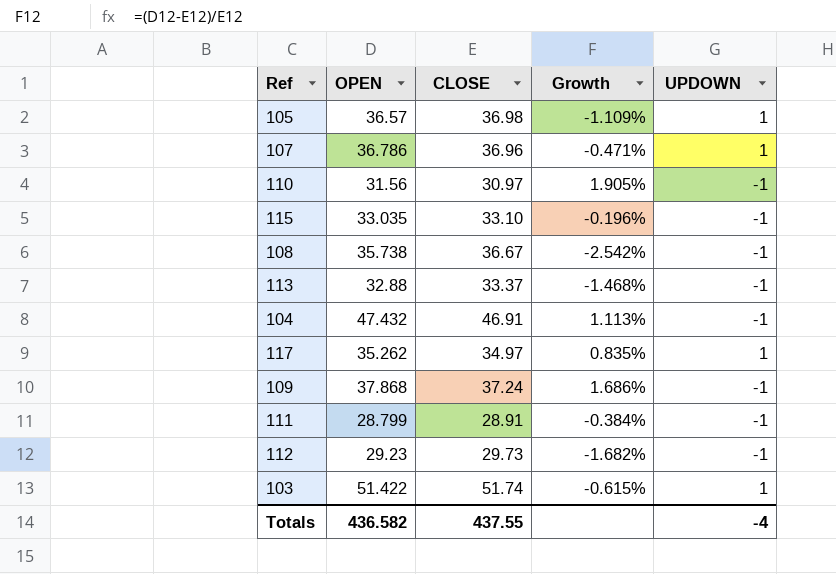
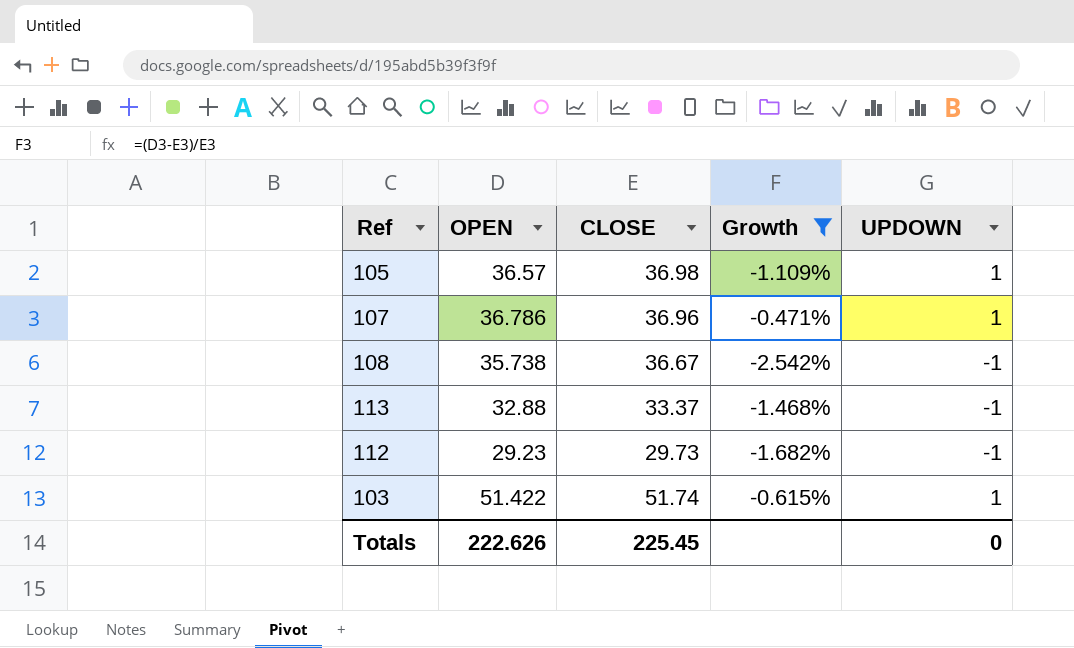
filter: none -> Growth <= -0.471%
Totals | OPEN: 436.582 -> 222.626
Totals | CLOSE: 437.55 -> 225.45
Totals | UPDOWN: -4 -> 0

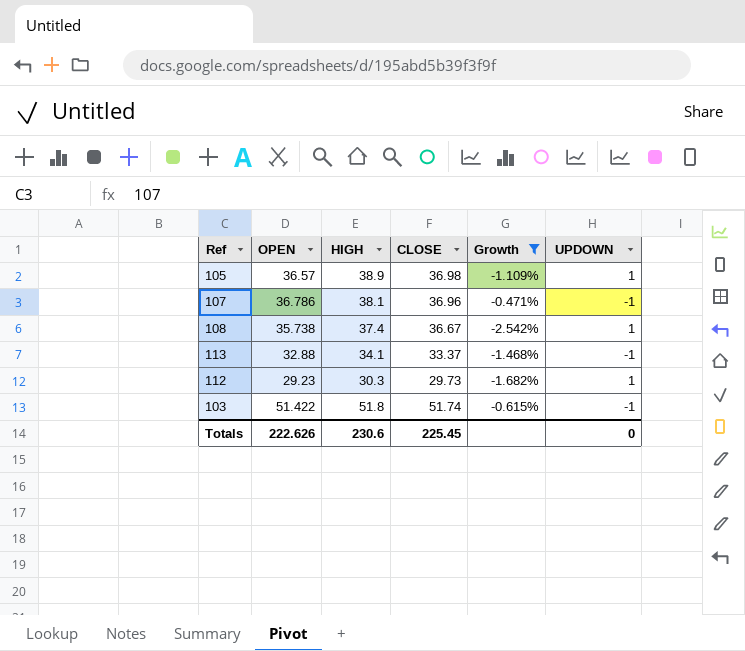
column HIGH | position: none -> 3
107 | UPDOWN: 1 -> -1
108 | UPDOWN: -1 -> 1
112 | UPDOWN: -1 -> 1
103 | UPDOWN: 1 -> -1

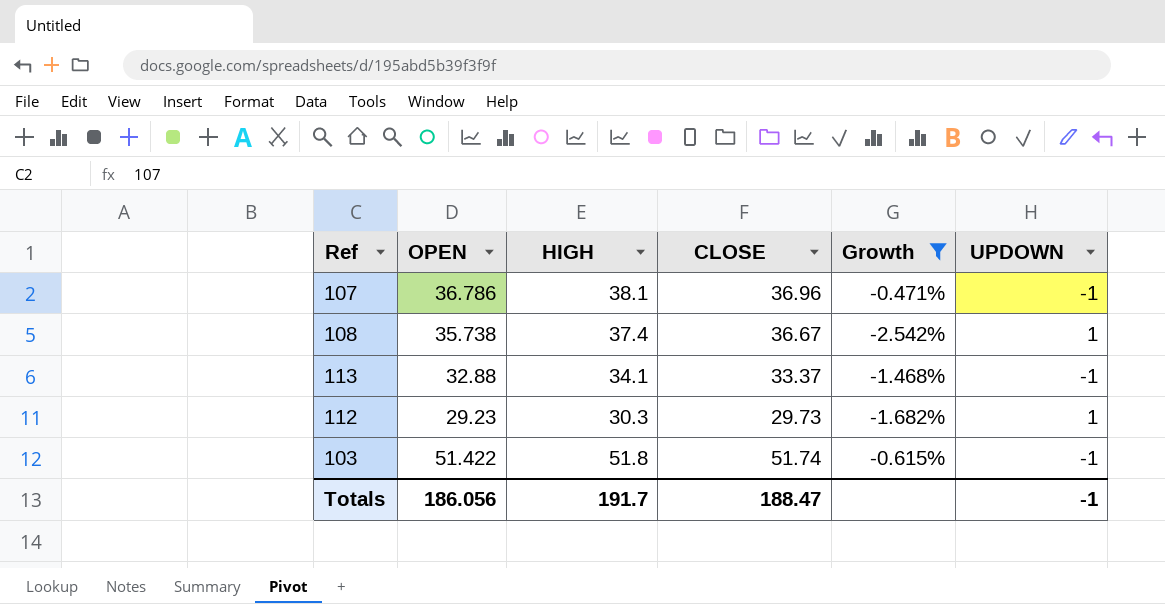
row 105: 36.57 | 38.9 | 36.98 | -1.109% | 1 -> none
Totals | OPEN: 222.626 -> 186.056
Totals | HIGH: 230.6 -> 191.7
Totals | CLOSE: 225.45 -> 188.47
Totals | UPDOWN: 0 -> -1

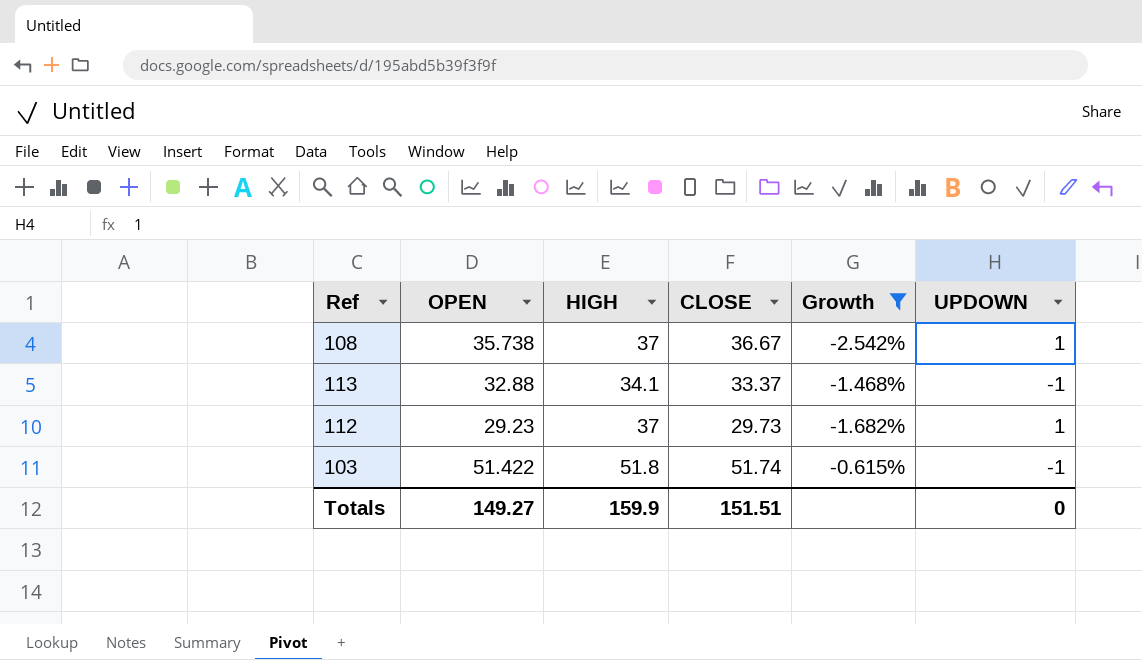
row 107: 36.786 | 38.1 | 36.96 | -0.471% | -1 -> none
108 | HIGH: 37.4 -> 37
112 | HIGH: 30.3 -> 37
Totals | OPEN: 186.056 -> 149.27
Totals | HIGH: 191.7 -> 159.9
Totals | CLOSE: 188.47 -> 151.51
Totals | UPDOWN: -1 -> 0

